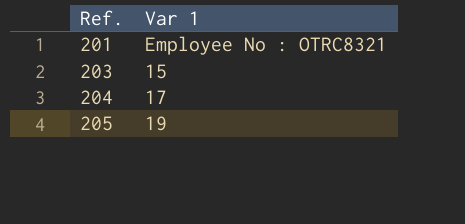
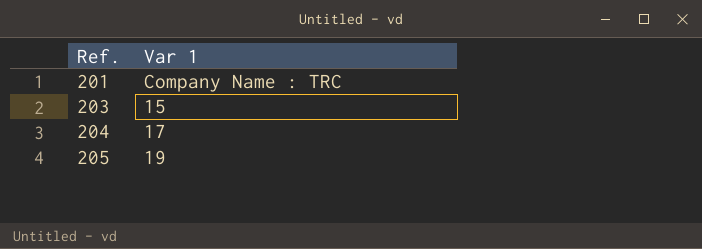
201 | Var 1: Employee No : OTRC8321 -> Company Name : TRC

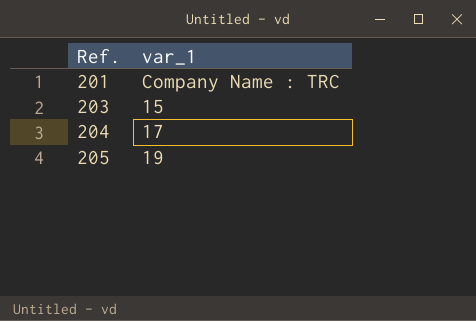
column name: Var 1 -> var_1

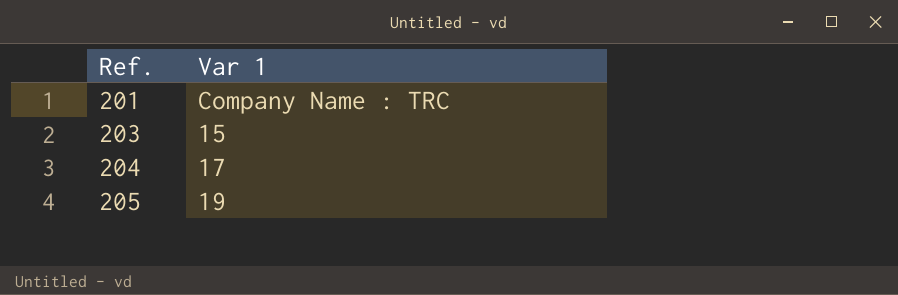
column name: var_1 -> Var 1

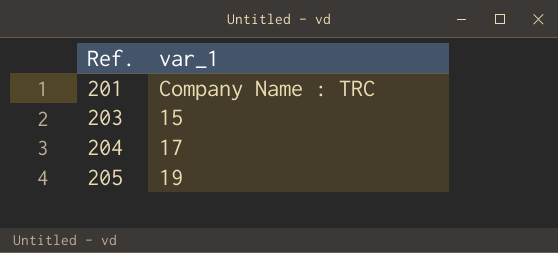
column name: Var 1 -> var_1

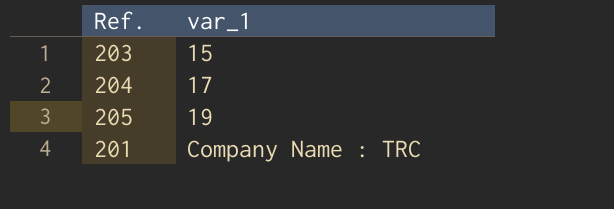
row order: Ref. ascending -> var_1 ascending

